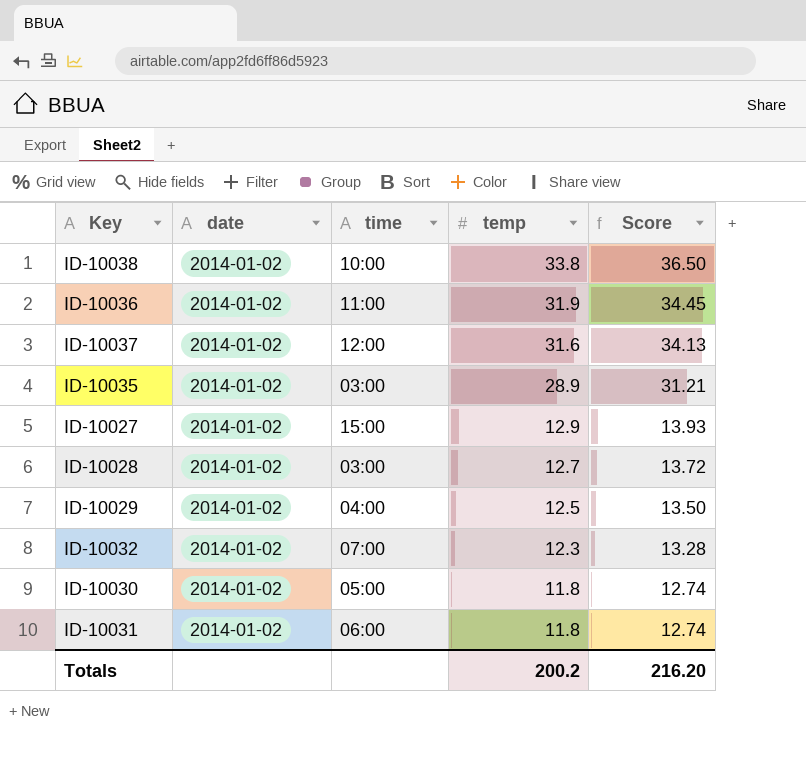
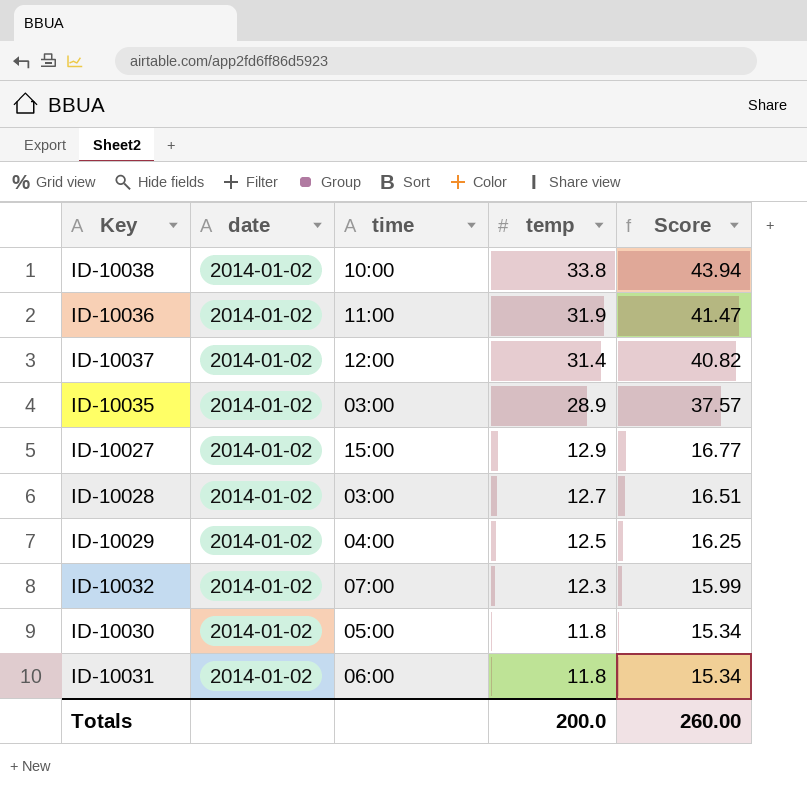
column Score | formula: [temp] * 1.08 -> [temp] * 1.3
ID-10037 | temp: 31.6 -> 31.4
Totals | temp: 200.2 -> 200.0
Totals | Score: 216.20 -> 260.00

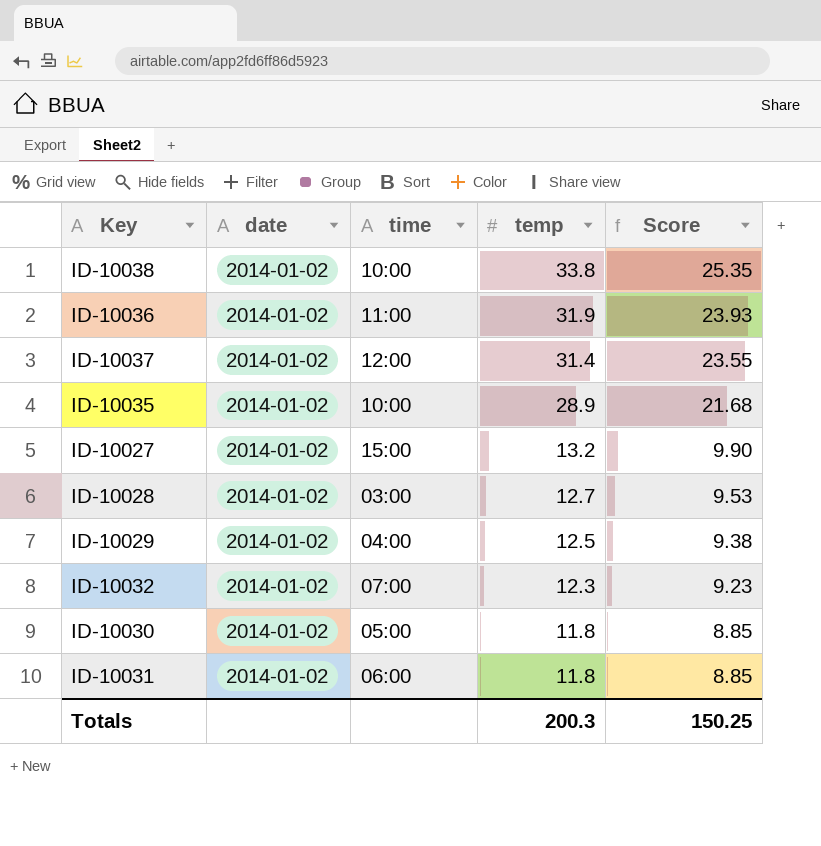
column Score | formula: [temp] * 1.3 -> [temp] * 0.75
ID-10035 | time: 03:00 -> 10:00
ID-10027 | temp: 12.9 -> 13.2
Totals | temp: 200.0 -> 200.3
Totals | Score: 260.00 -> 150.25

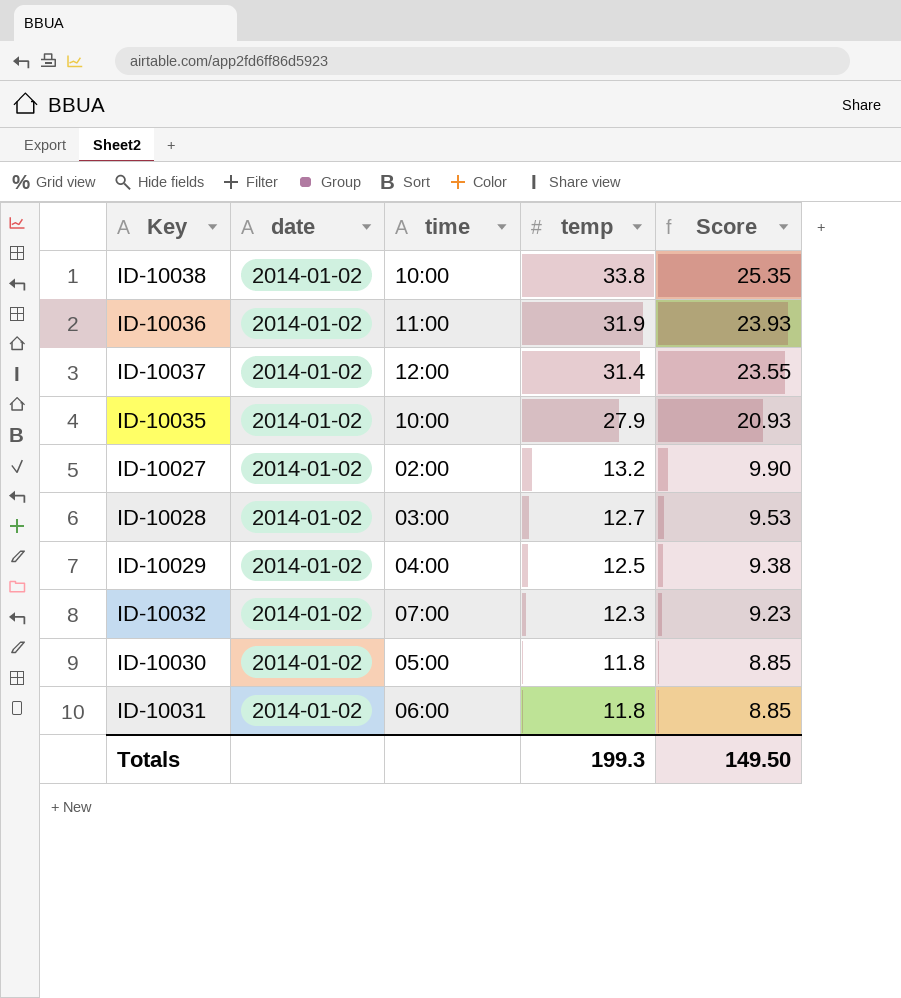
ID-10035 | temp: 28.9 -> 27.9
ID-10035 | Score: 21.68 -> 20.93
ID-10027 | time: 15:00 -> 02:00
Totals | temp: 200.3 -> 199.3
Totals | Score: 150.25 -> 149.50

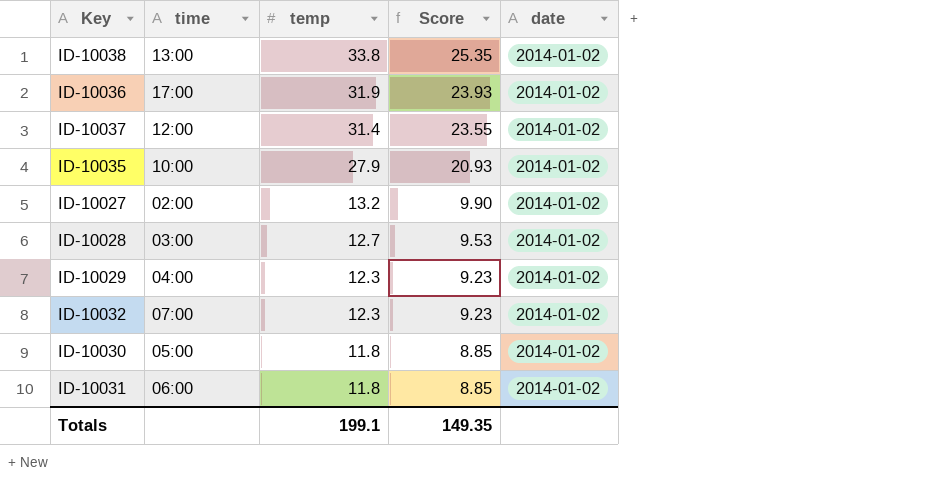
column date | position: 2 -> 5
ID-10038 | time: 10:00 -> 13:00
ID-10036 | time: 11:00 -> 17:00
ID-10029 | temp: 12.5 -> 12.3
ID-10029 | Score: 9.38 -> 9.23
Totals | temp: 199.3 -> 199.1
Totals | Score: 149.50 -> 149.35

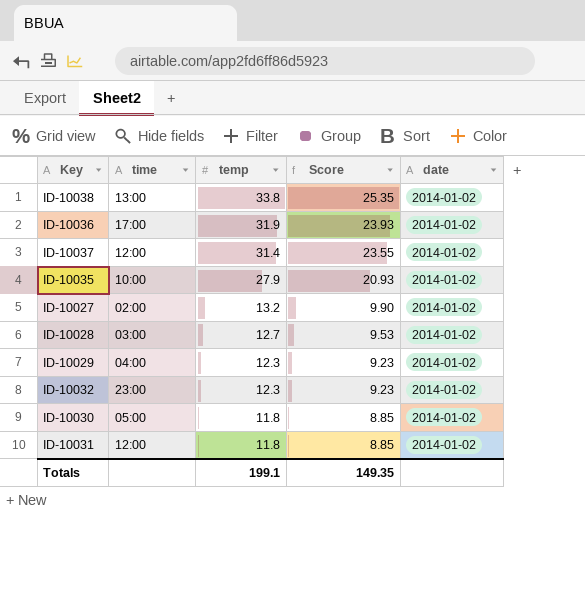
ID-10032 | time: 07:00 -> 23:00
ID-10031 | time: 06:00 -> 12:00

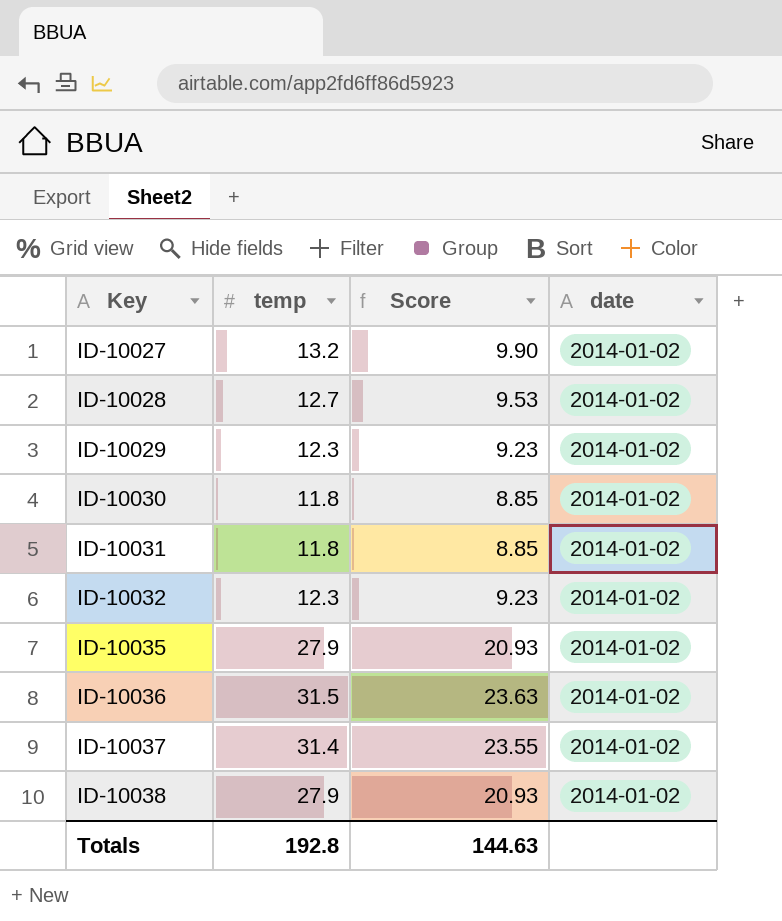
row order: temp descending -> Key ascending
column time | position: 2 -> none
ID-10036 | temp: 31.9 -> 31.5
ID-10036 | Score: 23.93 -> 23.63
ID-10038 | temp: 33.8 -> 27.9
ID-10038 | Score: 25.35 -> 20.93
Totals | temp: 199.1 -> 192.8
Totals | Score: 149.35 -> 144.63

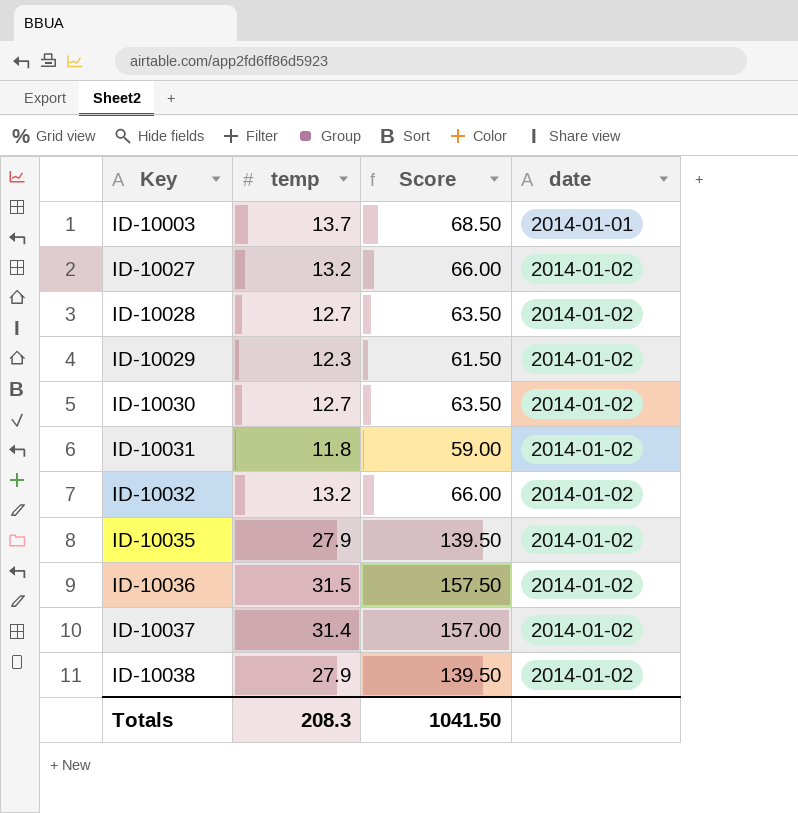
column Score | formula: [temp] * 0.75 -> [temp] * 5
row ID-10003: none -> 13.7 | 68.50 | 2014-01-01
ID-10030 | temp: 11.8 -> 12.7
ID-10032 | temp: 12.3 -> 13.2
Totals | temp: 192.8 -> 208.3
Totals | Score: 144.63 -> 1041.50

